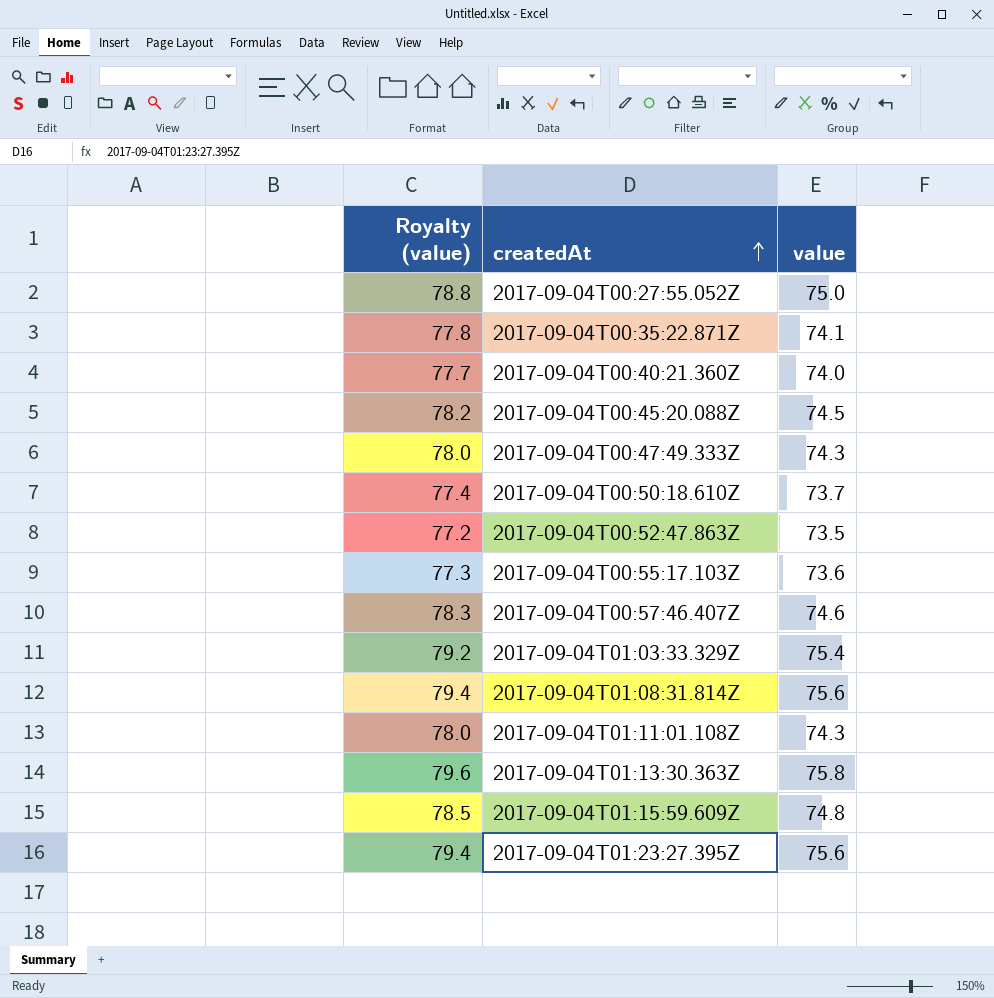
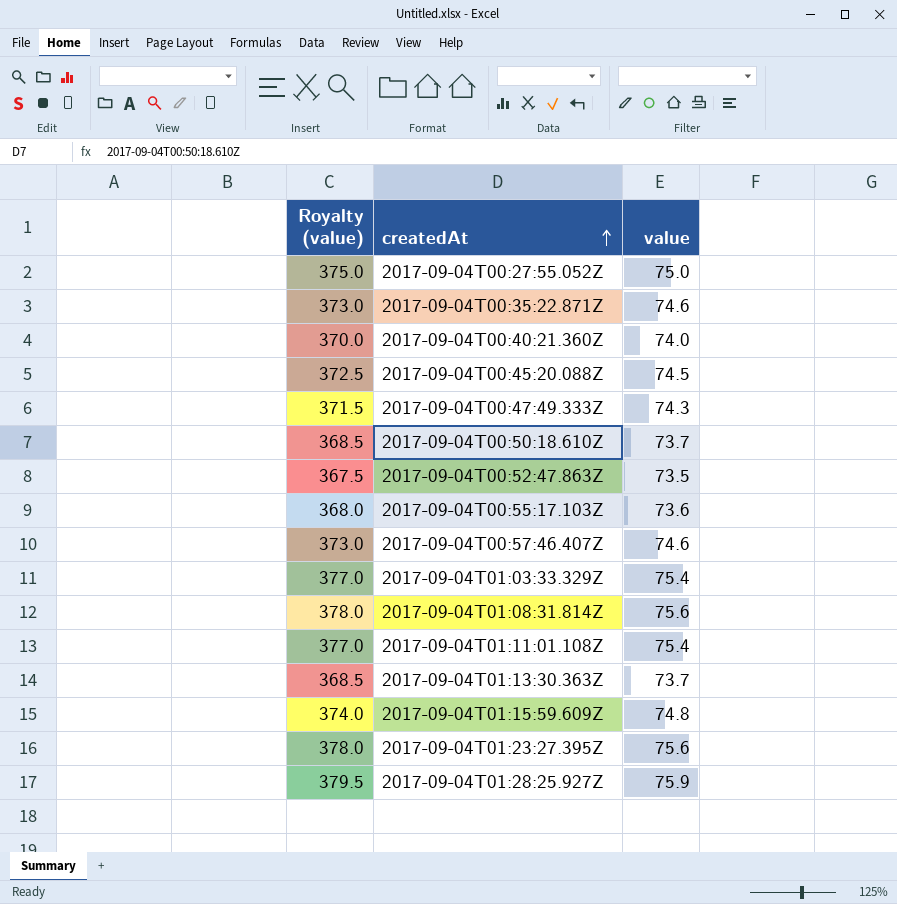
column Royalty (value) | formula: [value] * 1.05 -> [value] * 5
2017-09-04T00:35:22.871Z | value: 74.1 -> 74.6
2017-09-04T01:11:01.108Z | value: 74.3 -> 75.4
2017-09-04T01:13:30.363Z | value: 75.8 -> 73.7
row 2017-09-04T01:28:25.927Z: none -> 379.5 | 75.9

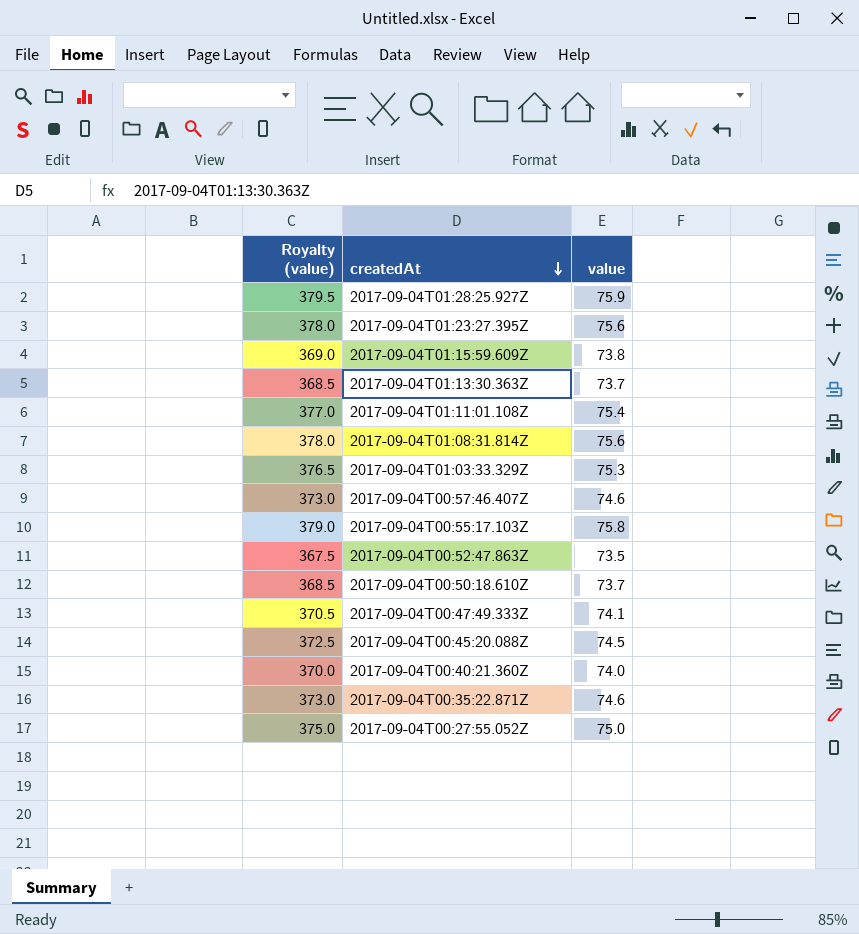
row order: createdAt ascending -> createdAt descending
2017-09-04T01:15:59.609Z | Royalty (value): 374.0 -> 369.0
2017-09-04T01:15:59.609Z | value: 74.8 -> 73.8
2017-09-04T01:03:33.329Z | Royalty (value): 377.0 -> 376.5
2017-09-04T01:03:33.329Z | value: 75.4 -> 75.3
2017-09-04T00:55:17.103Z | Royalty (value): 368.0 -> 379.0
2017-09-04T00:55:17.103Z | value: 73.6 -> 75.8
2017-09-04T00:47:49.333Z | Royalty (value): 371.5 -> 370.5
2017-09-04T00:47:49.333Z | value: 74.3 -> 74.1

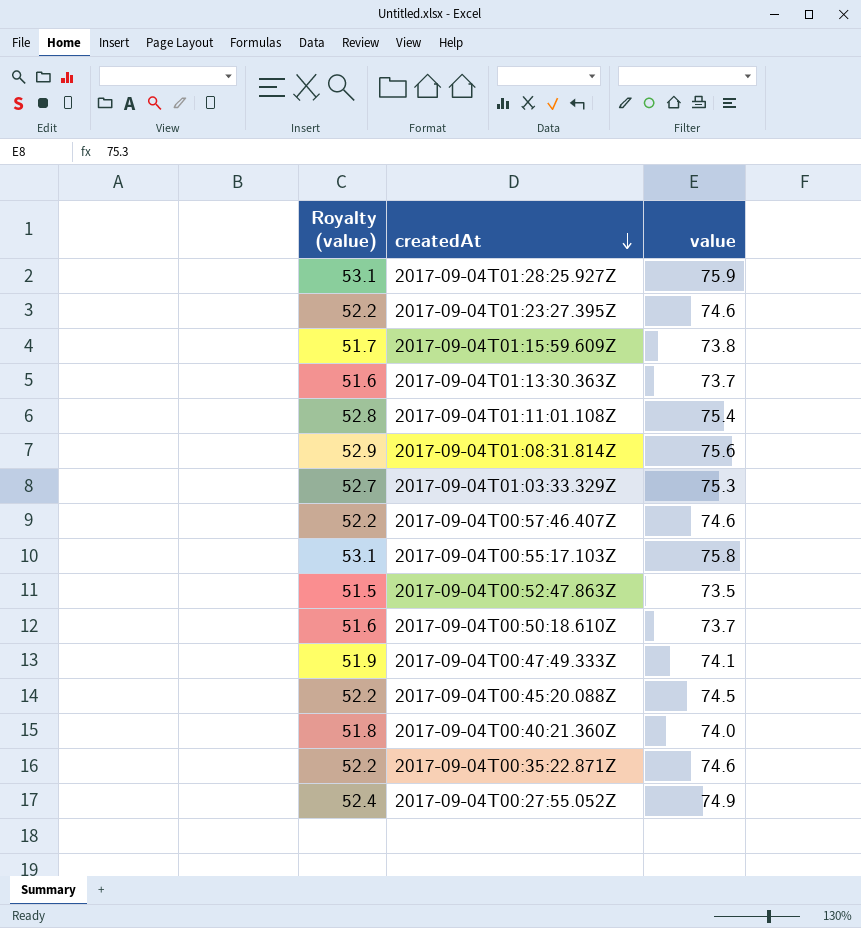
column Royalty (value) | formula: [value] * 5 -> [value] * 0.7
2017-09-04T01:23:27.395Z | value: 75.6 -> 74.6
2017-09-04T00:27:55.052Z | value: 75.0 -> 74.9

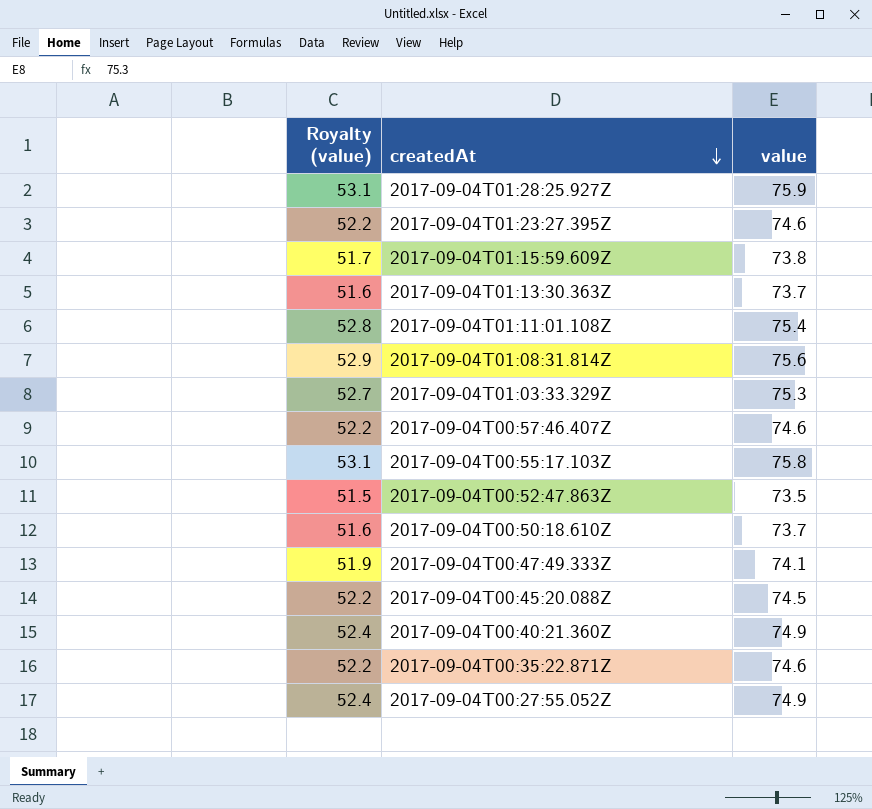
2017-09-04T00:40:21.360Z | Royalty (value): 51.8 -> 52.4
2017-09-04T00:40:21.360Z | value: 74.0 -> 74.9

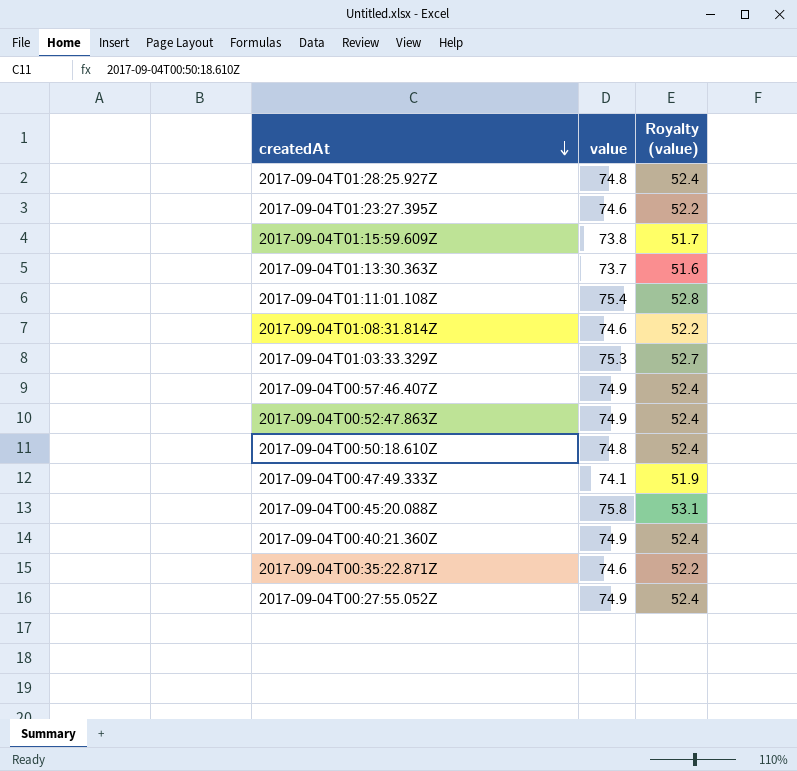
column Royalty (value) | position: 1 -> 3
row 2017-09-04T00:55:17.103Z: 53.1 | 75.8 -> none
2017-09-04T01:28:25.927Z | value: 75.9 -> 74.8
2017-09-04T01:28:25.927Z | Royalty (value): 53.1 -> 52.4
2017-09-04T01:08:31.814Z | value: 75.6 -> 74.6
2017-09-04T01:08:31.814Z | Royalty (value): 52.9 -> 52.2
2017-09-04T00:57:46.407Z | value: 74.6 -> 74.9
2017-09-04T00:57:46.407Z | Royalty (value): 52.2 -> 52.4
2017-09-04T00:52:47.863Z | value: 73.5 -> 74.9
2017-09-04T00:52:47.863Z | Royalty (value): 51.5 -> 52.4
2017-09-04T00:50:18.610Z | value: 73.7 -> 74.8
2017-09-04T00:50:18.610Z | Royalty (value): 51.6 -> 52.4
2017-09-04T00:45:20.088Z | value: 74.5 -> 75.8
2017-09-04T00:45:20.088Z | Royalty (value): 52.2 -> 53.1

